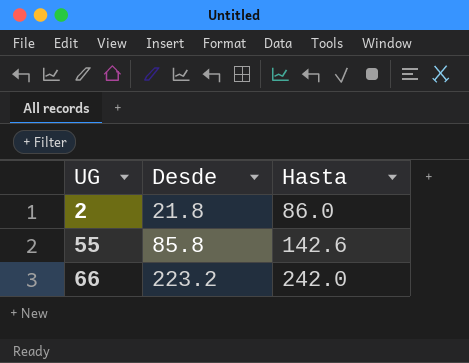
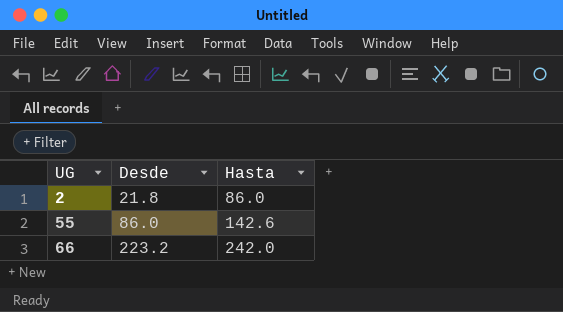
55 | Desde: 85.8 -> 86.0

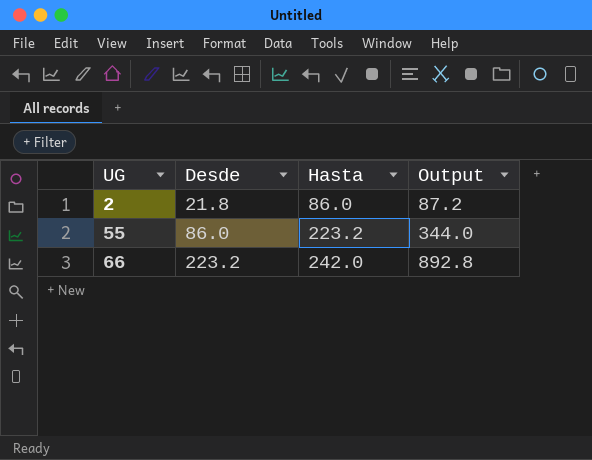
column Output | formula: none -> [Desde] * 4
55 | Hasta: 142.6 -> 223.2

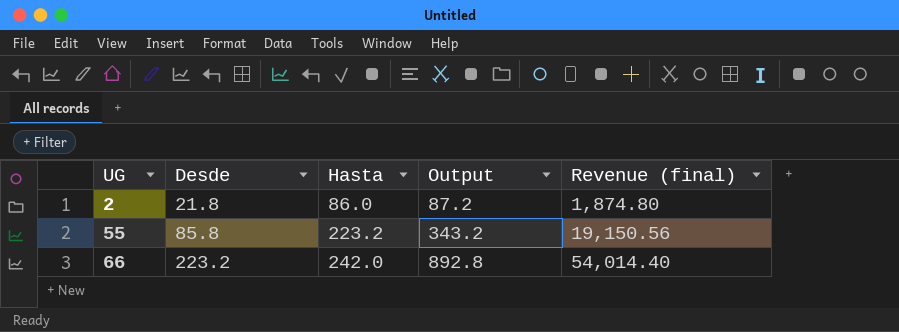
column Revenue (final) | formula: none -> [Desde] * [Hasta]
55 | Desde: 86.0 -> 85.8
55 | Output: 344.0 -> 343.2

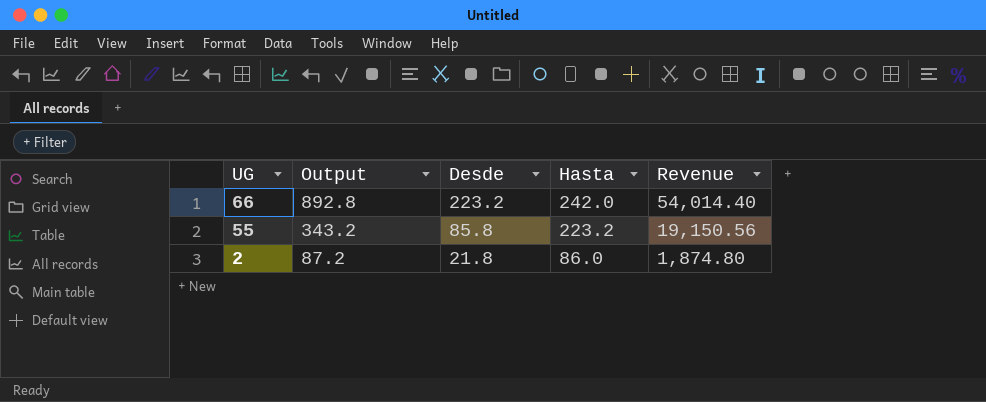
row order: UG ascending -> UG descending
column Output | position: 4 -> 2
column name: Revenue (final) -> Revenue

